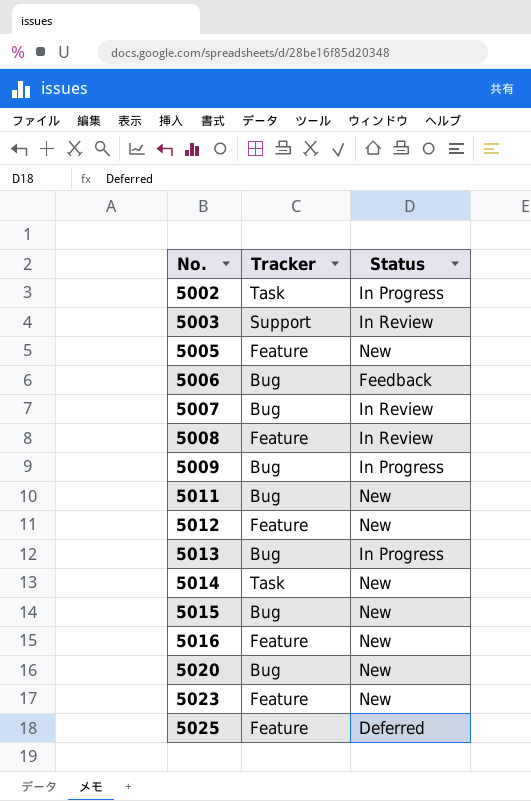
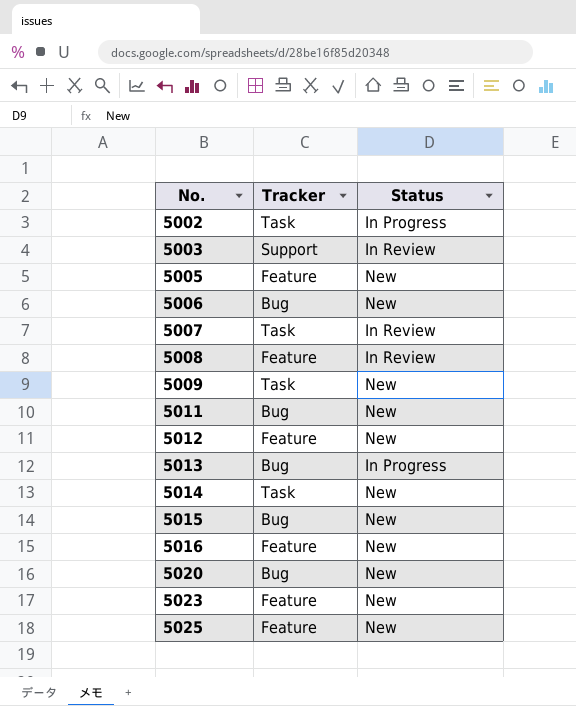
5006 | Status: Feedback -> New
5007 | Tracker: Bug -> Task
5009 | Tracker: Bug -> Task
5009 | Status: In Progress -> New
5025 | Status: Deferred -> New

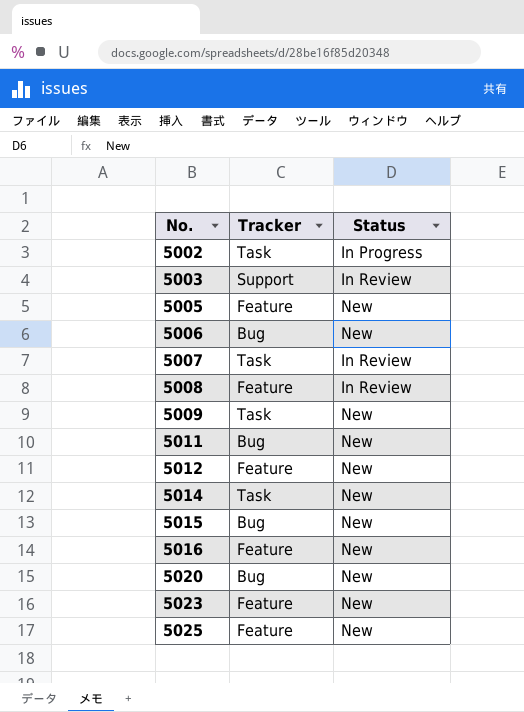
row 5013: Bug | In Progress -> none

